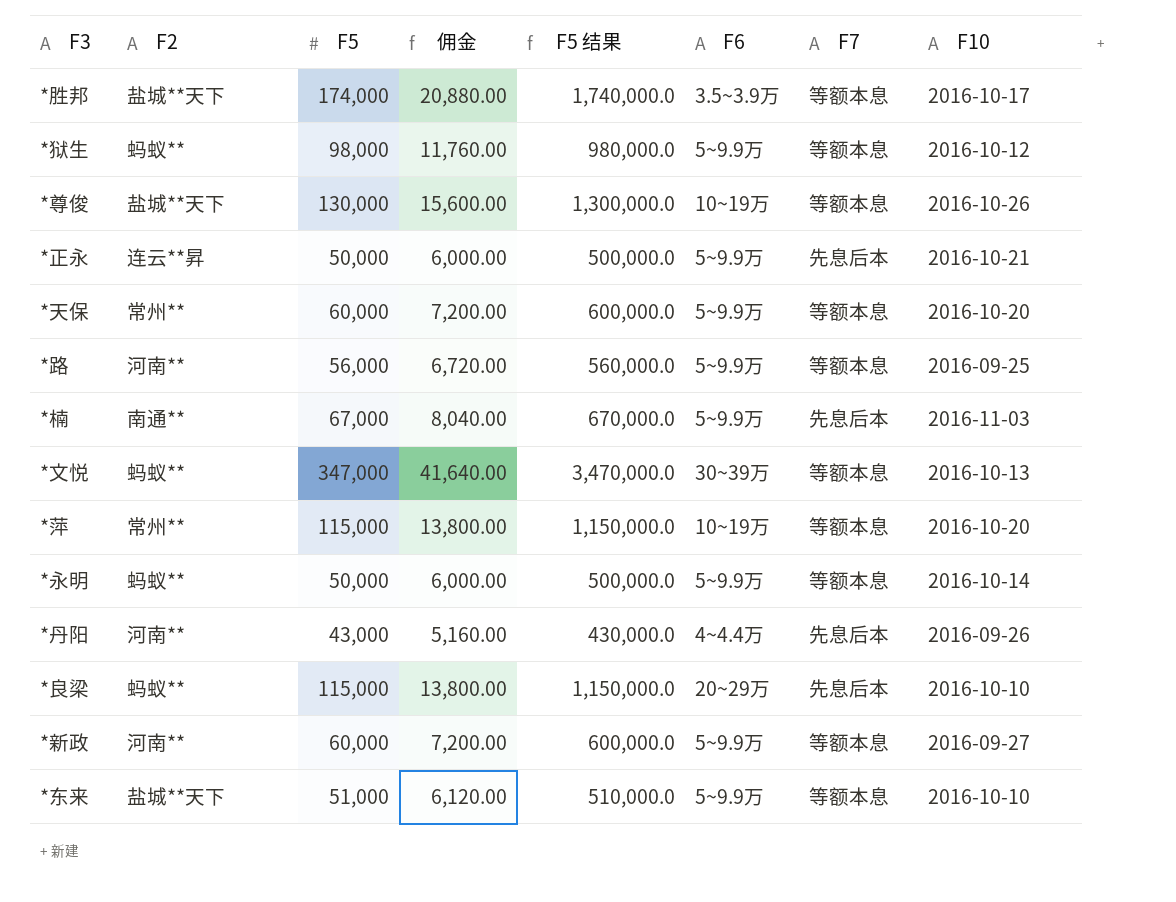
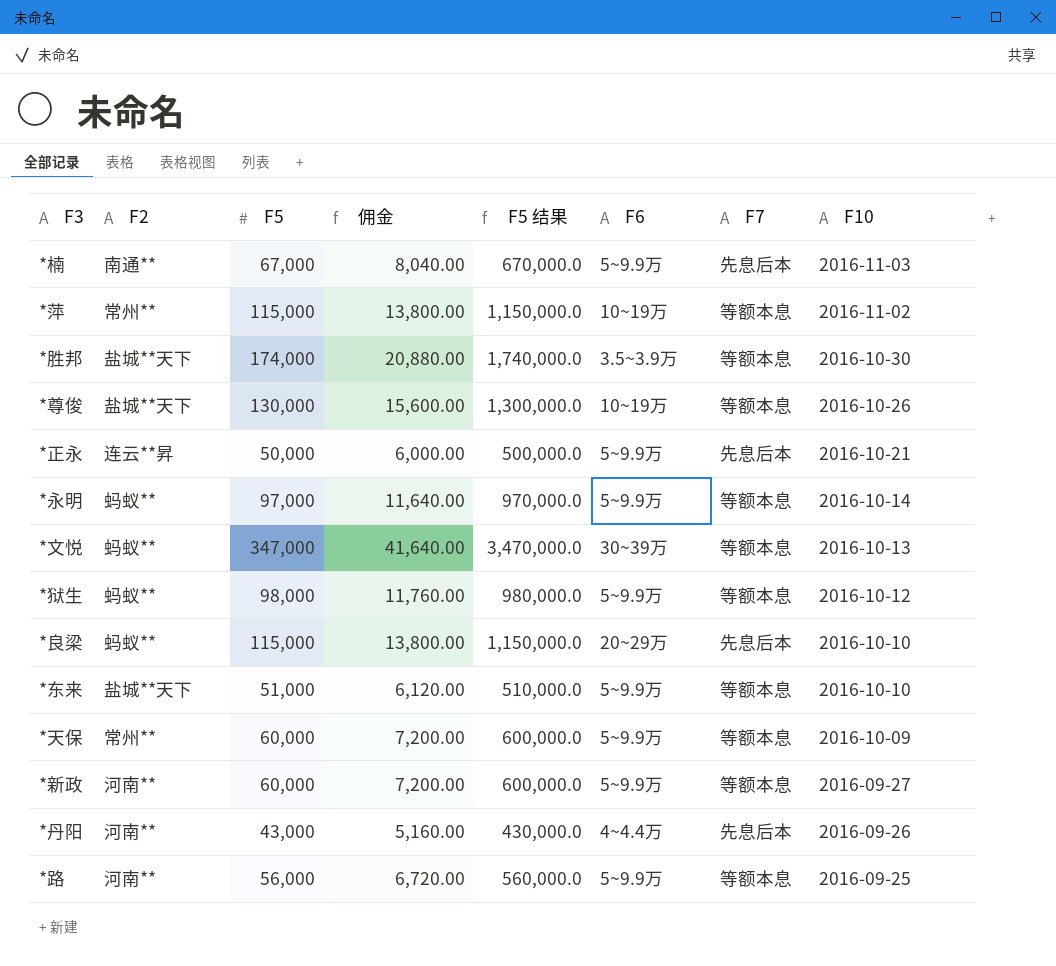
row order: none -> F10 descending
*萍 | F10: 2016-10-20 -> 2016-11-02
*胜邦 | F10: 2016-10-17 -> 2016-10-30
*永明 | F5: 50,000 -> 97,000
*永明 | 佣金: 6,000.00 -> 11,640.00
*永明 | F5 结果: 500,000.0 -> 970,000.0
*天保 | F10: 2016-10-20 -> 2016-10-09

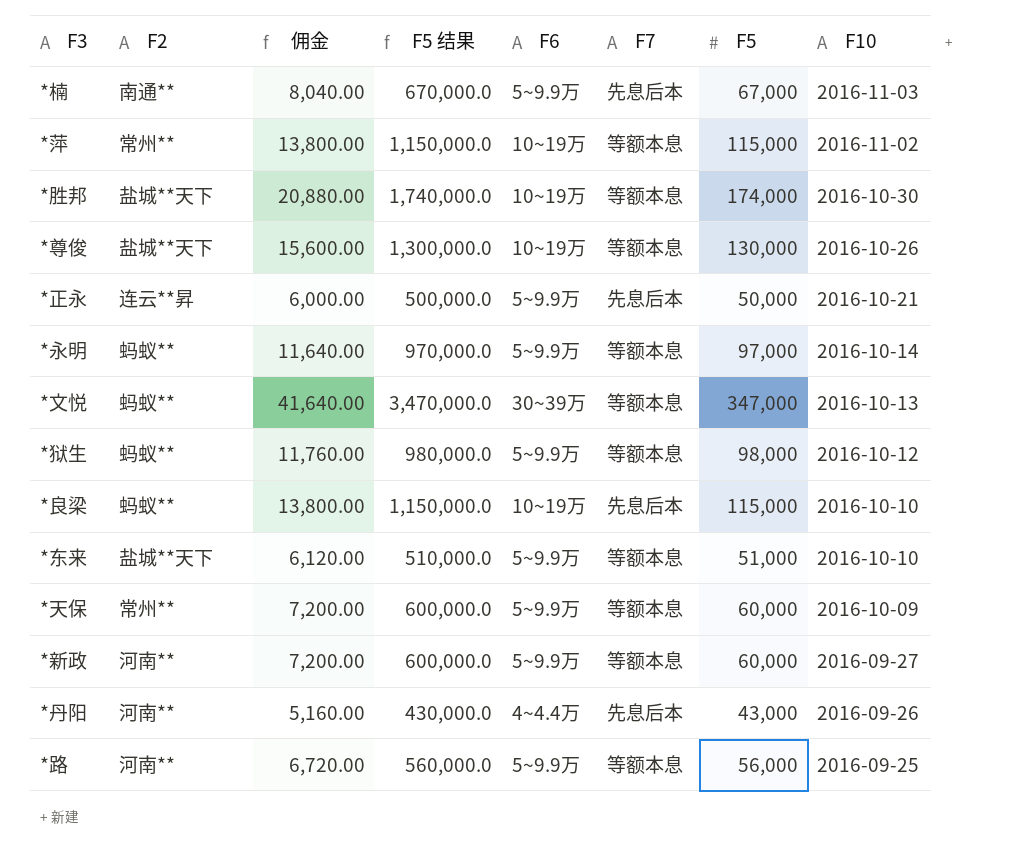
column F5 | position: 3 -> 7
*胜邦 | F6: 3.5~3.9万 -> 10~19万
*良梁 | F6: 20~29万 -> 10~19万

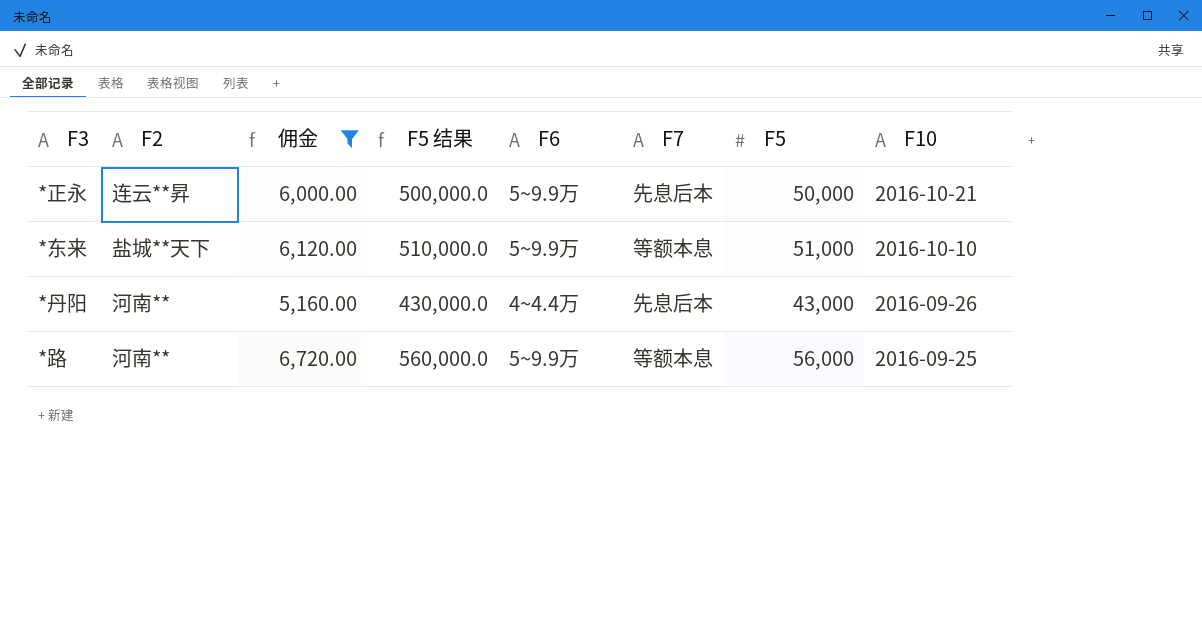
filter: none -> 佣金 <= 6,720.00

